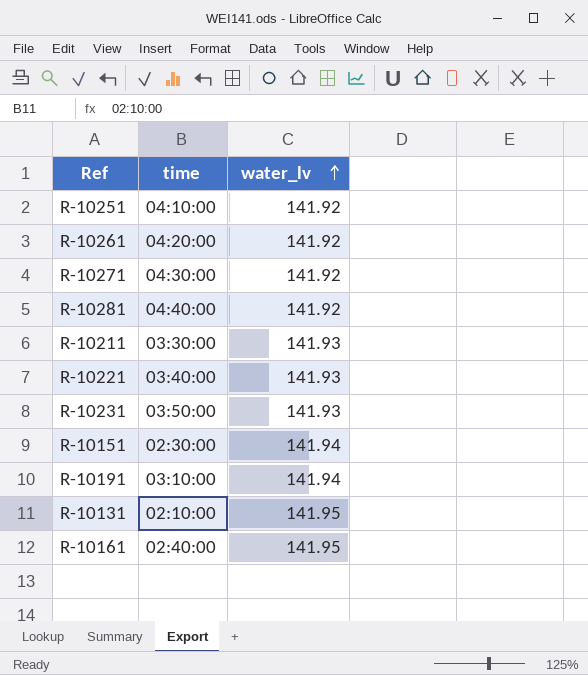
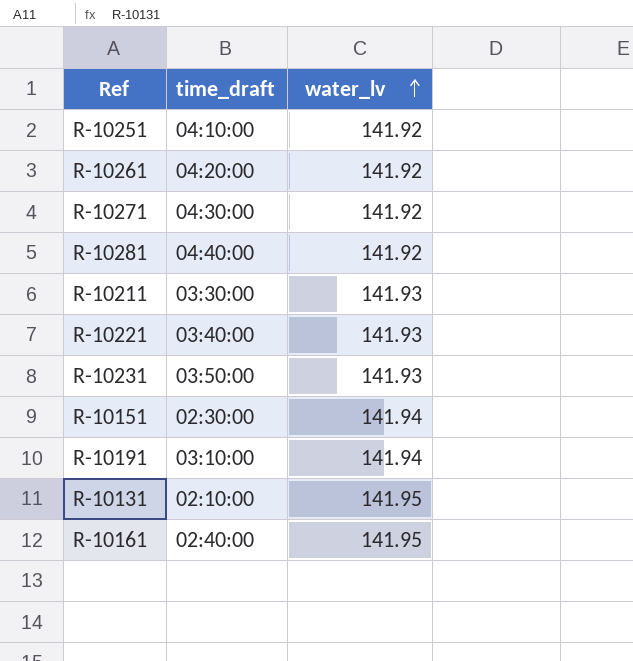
column name: time -> time_draft

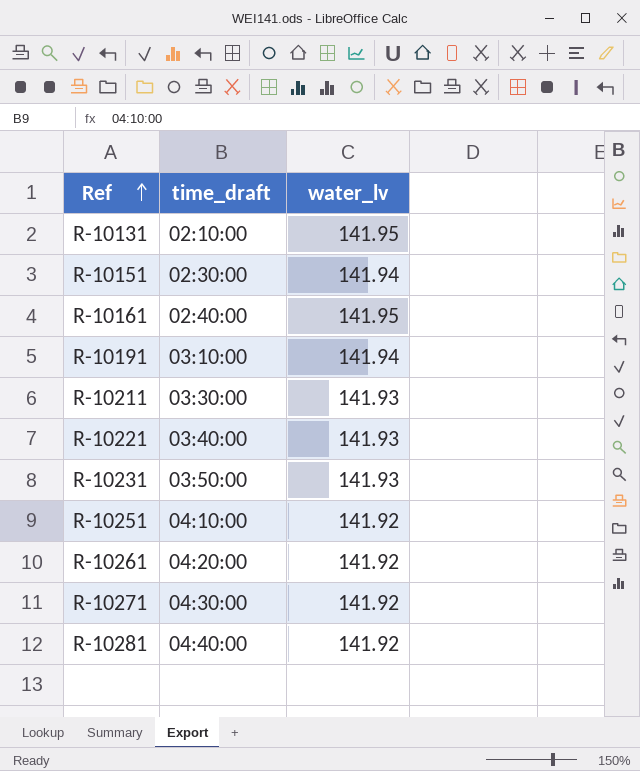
row order: water_lv ascending -> Ref ascending

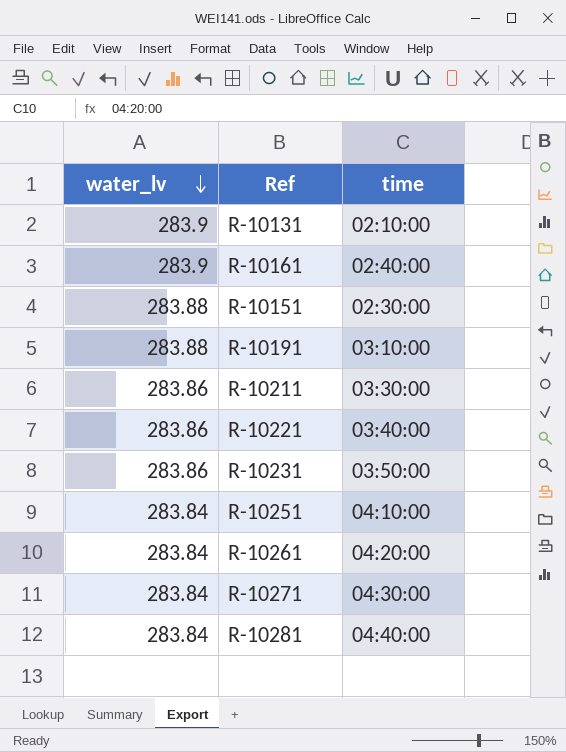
row order: Ref ascending -> water_lv descending
column water_lv | position: 3 -> 1
column name: time_draft -> time
R-10131 | water_lv: 141.95 -> 283.9
R-10161 | water_lv: 141.95 -> 283.9
R-10151 | water_lv: 141.94 -> 283.88
R-10191 | water_lv: 141.94 -> 283.88
R-10211 | water_lv: 141.93 -> 283.86
R-10221 | water_lv: 141.93 -> 283.86
R-10231 | water_lv: 141.93 -> 283.86
R-10251 | water_lv: 141.92 -> 283.84
R-10261 | water_lv: 141.92 -> 283.84
R-10271 | water_lv: 141.92 -> 283.84
R-10281 | water_lv: 141.92 -> 283.84

